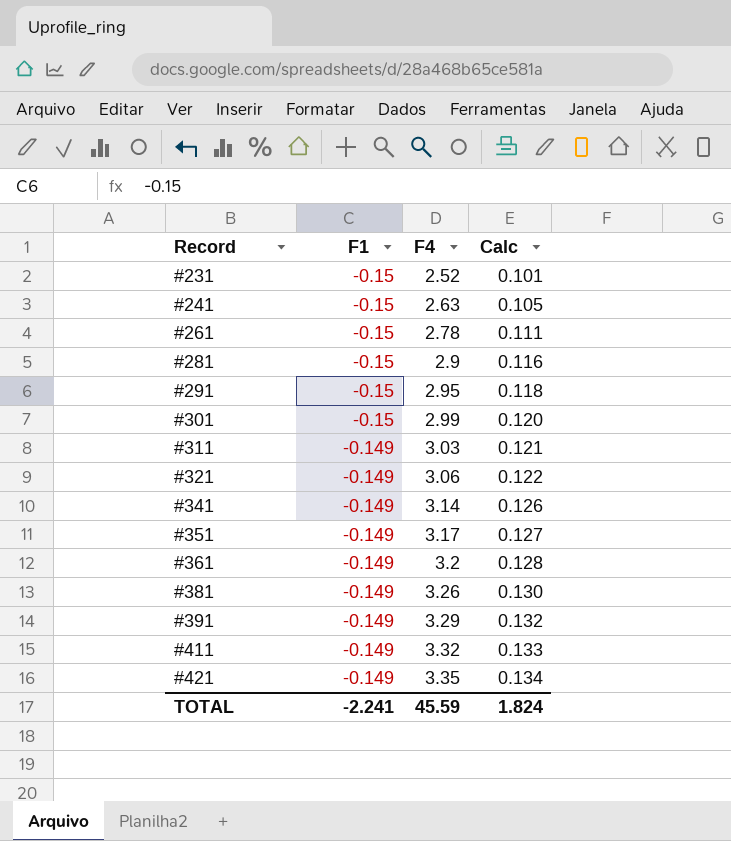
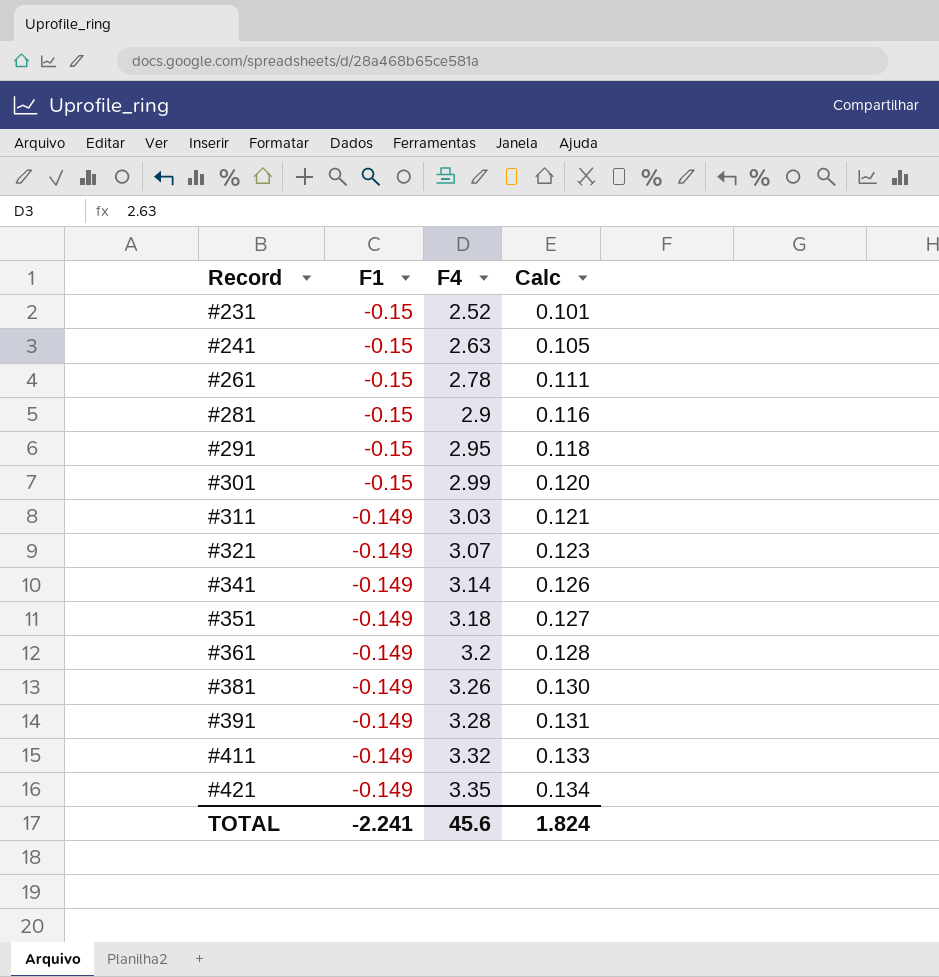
#321 | F4: 3.06 -> 3.07
#321 | Calc: 0.122 -> 0.123
#351 | F4: 3.17 -> 3.18
#391 | F4: 3.29 -> 3.28
#391 | Calc: 0.132 -> 0.131
TOTAL | F4: 45.59 -> 45.6

